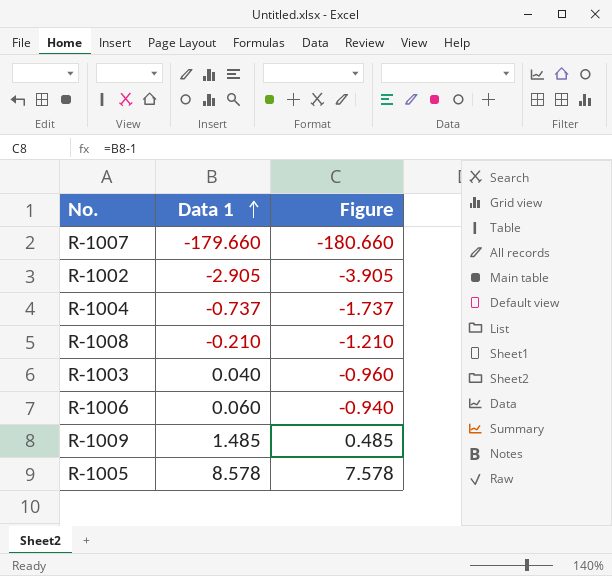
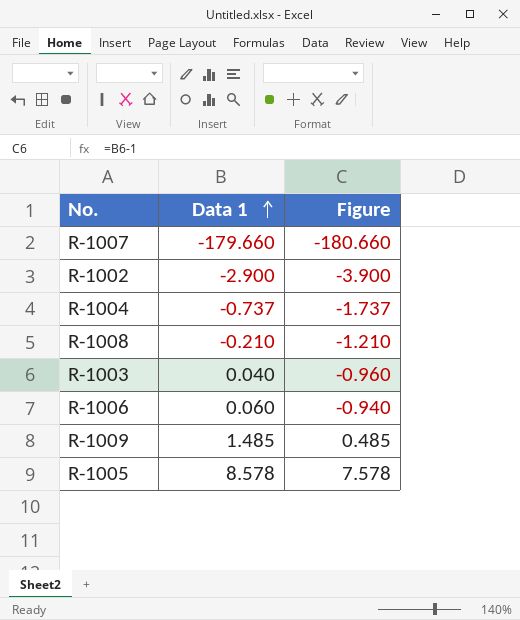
R-1002 | Data 1: -2.905 -> -2.900
R-1002 | Figure: -3.905 -> -3.900

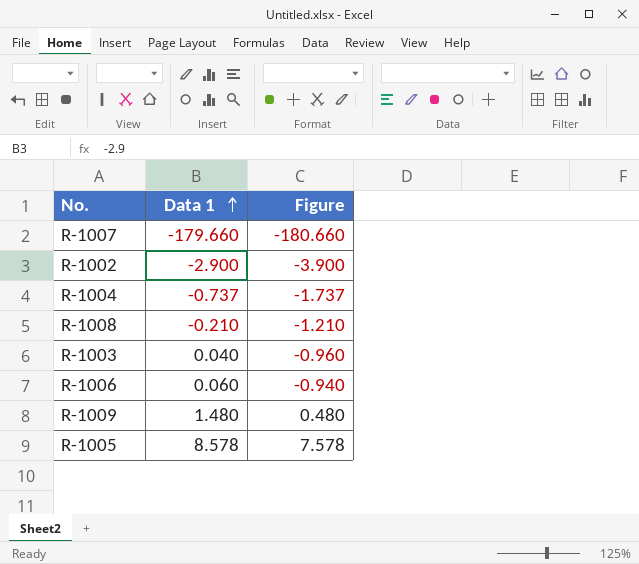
R-1009 | Data 1: 1.485 -> 1.480
R-1009 | Figure: 0.485 -> 0.480

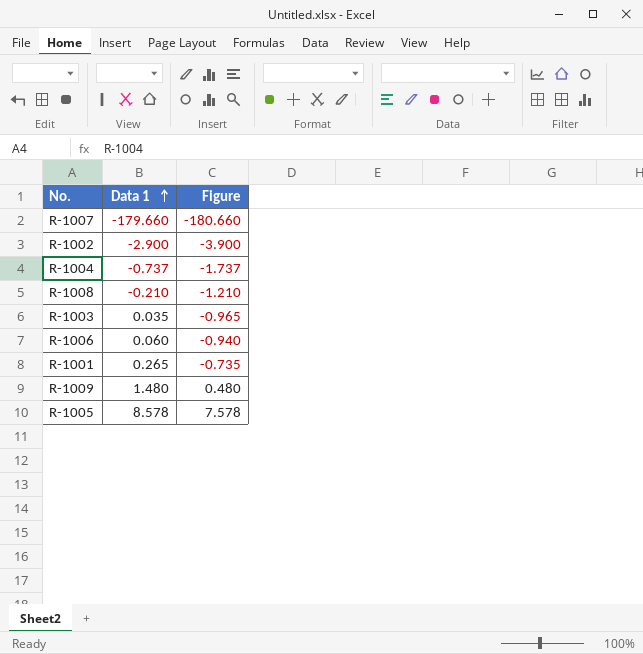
R-1003 | Data 1: 0.040 -> 0.035
R-1003 | Figure: -0.960 -> -0.965
row R-1001: none -> 0.265 | -0.735

